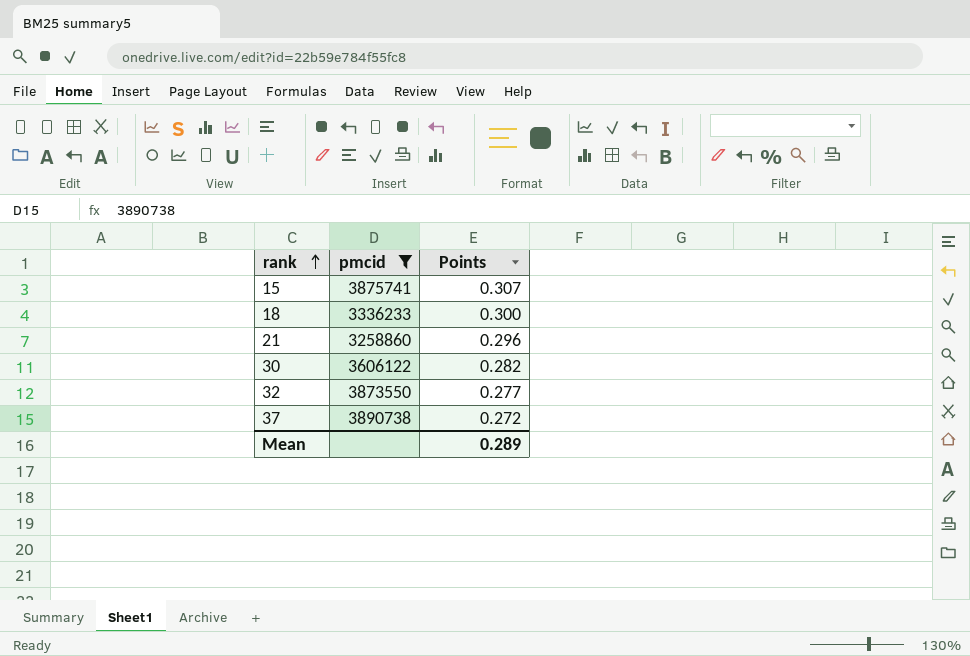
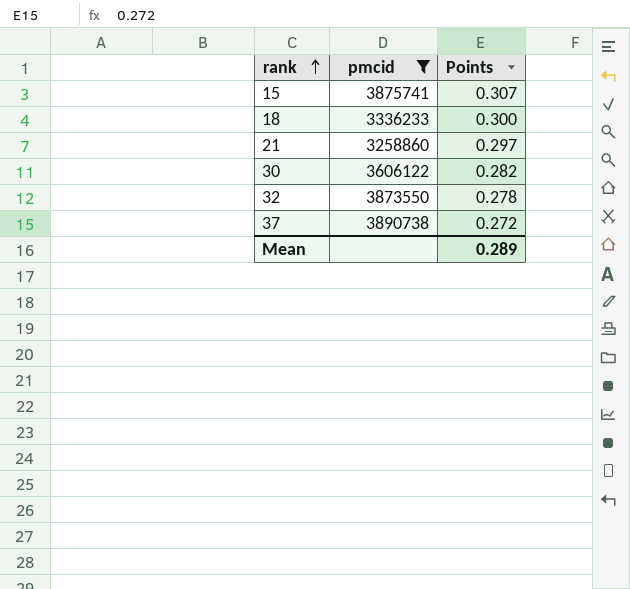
21 | Points: 0.296 -> 0.297
32 | Points: 0.277 -> 0.278

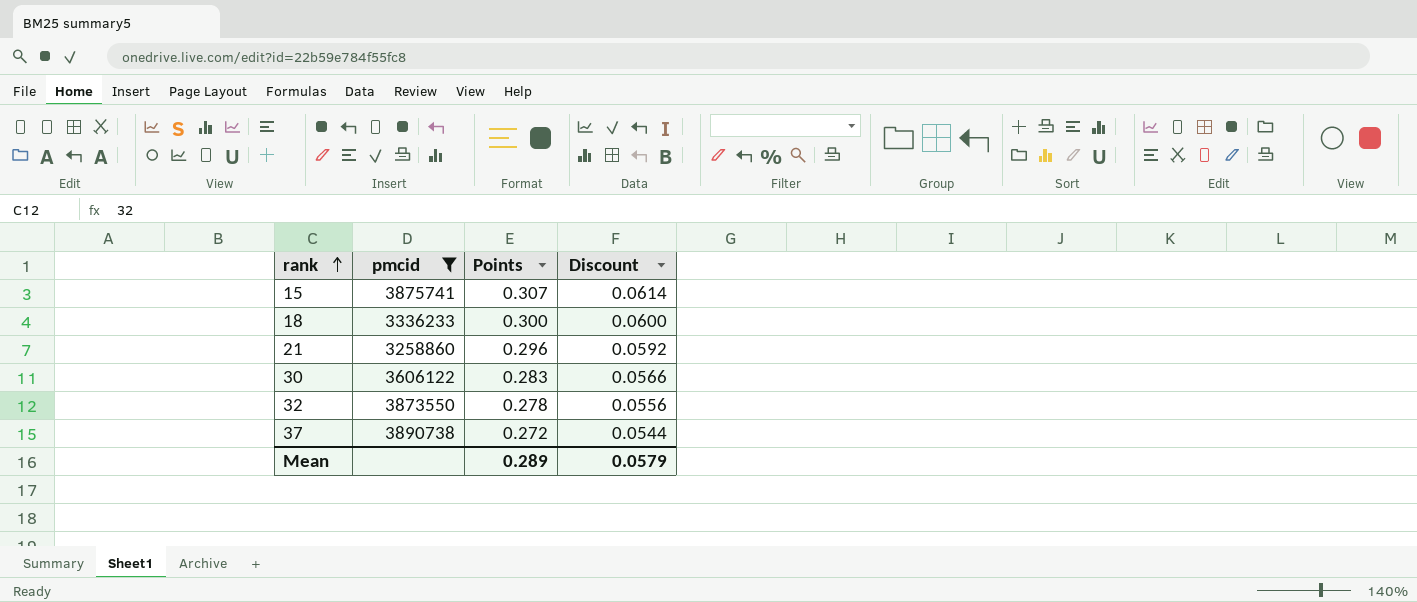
column Discount | formula: none -> [Points] * 0.2
21 | Points: 0.297 -> 0.296
30 | Points: 0.282 -> 0.283

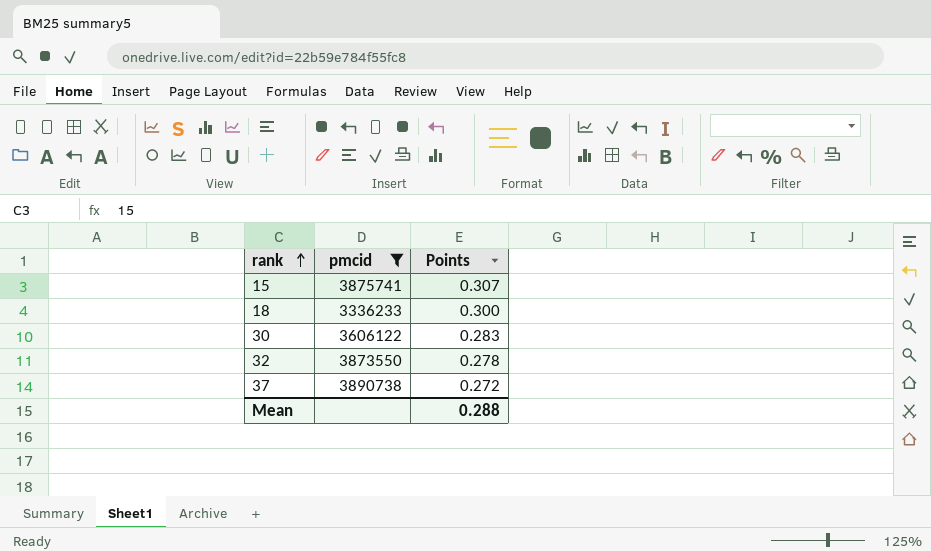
column Discount | formula: [Points] * 0.2 -> none
row 21: 3258860 | 0.296 | 0.0592 -> none
Mean | Points: 0.289 -> 0.288

